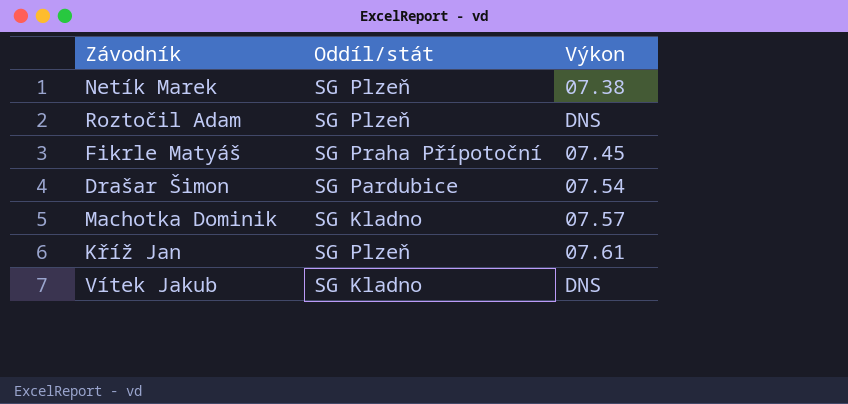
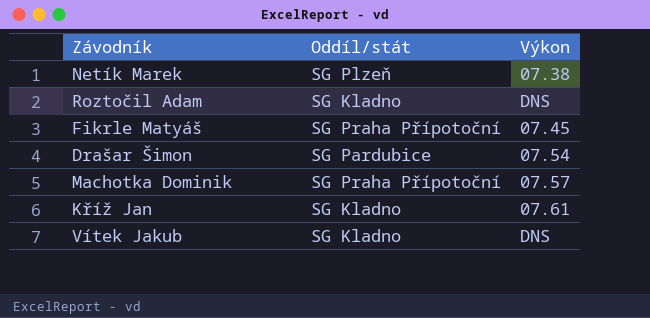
Roztočil Adam | Oddíl/stát: SG Plzeň -> SG Kladno
Machotka Dominik | Oddíl/stát: SG Kladno -> SG Praha Přípotoční
Kříž Jan | Oddíl/stát: SG Plzeň -> SG Kladno

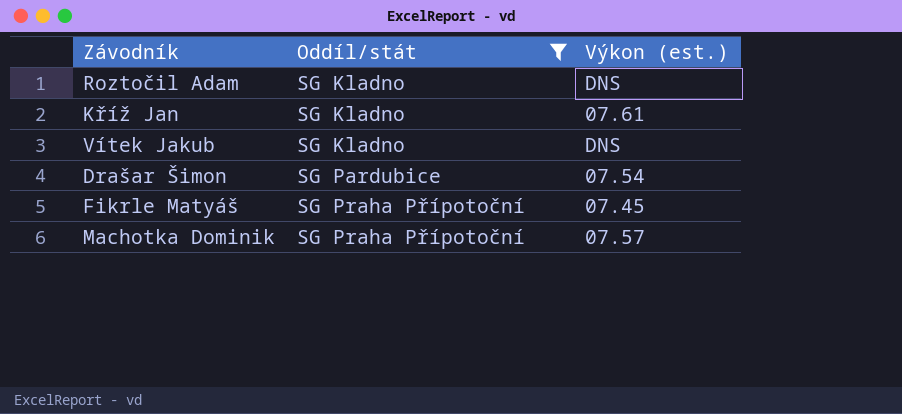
filter: none -> Oddíl/stát != SG Plzeň
row order: none -> Oddíl/stát ascending
column name: Výkon -> Výkon (est.)

